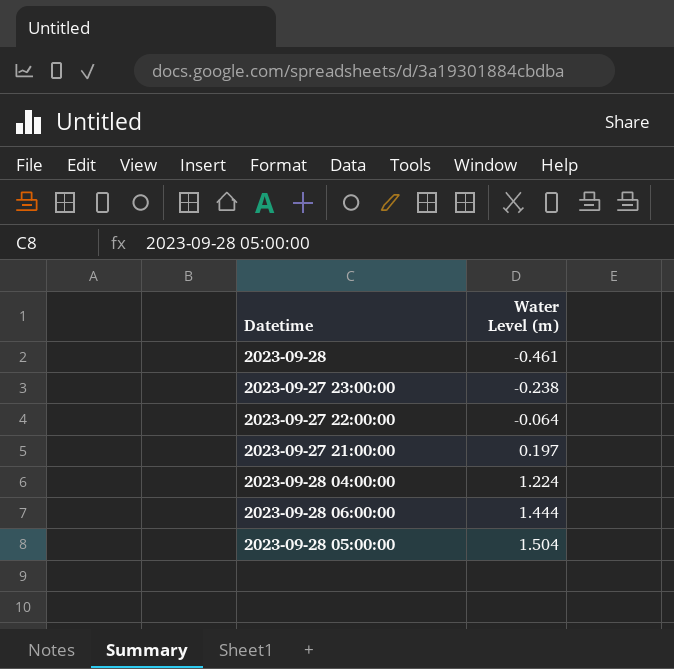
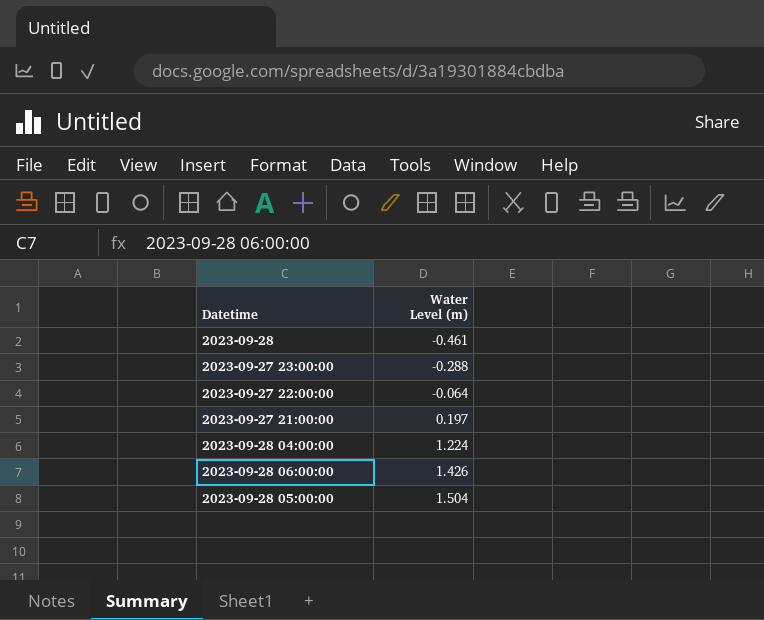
2023-09-27 23:00:00 | Water Level (m): -0.238 -> -0.288
2023-09-28 06:00:00 | Water Level (m): 1.444 -> 1.426

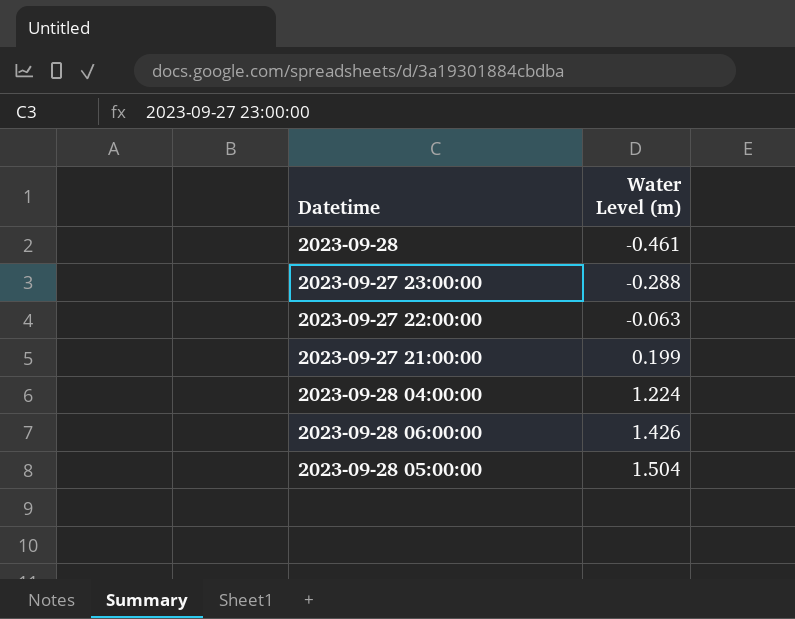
2023-09-27 22:00:00 | Water Level (m): -0.064 -> -0.063
2023-09-27 21:00:00 | Water Level (m): 0.197 -> 0.199

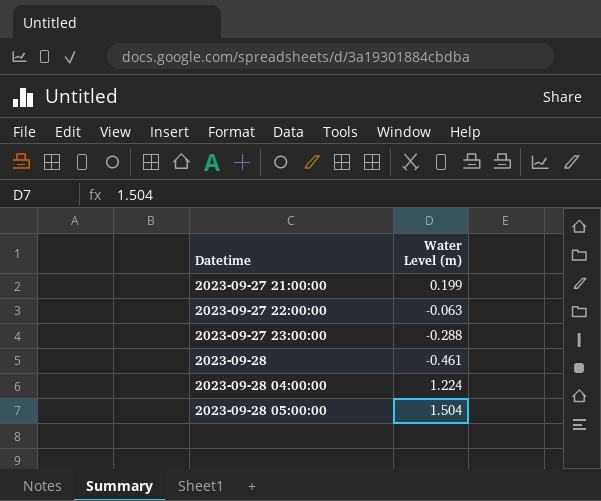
row order: Water Level (m) ascending -> Datetime ascending
row 2023-09-28 06:00:00: 1.426 -> none

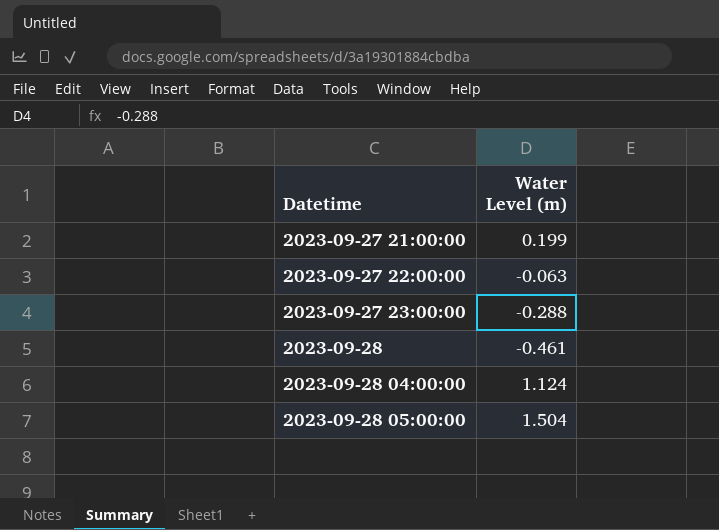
2023-09-28 04:00:00 | Water Level (m): 1.224 -> 1.124

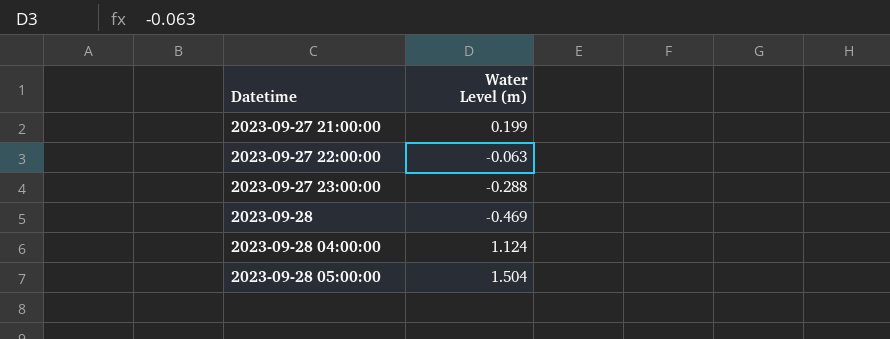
2023-09-28 | Water Level (m): -0.461 -> -0.469

